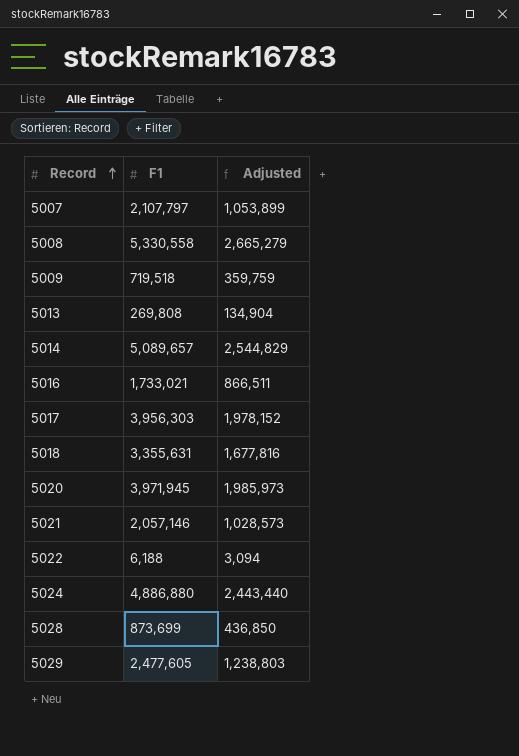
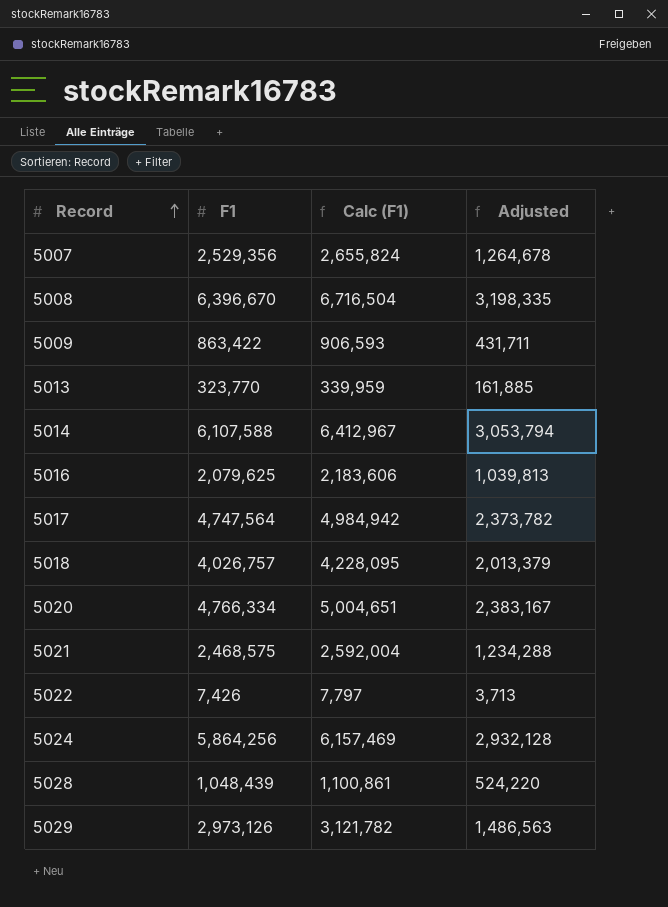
column Calc (F1) | formula: none -> [F1] * 1.05
5007 | F1: 2,107,797 -> 2,529,356
5007 | Adjusted: 1,053,899 -> 1,264,678
5008 | F1: 5,330,558 -> 6,396,670
5008 | Adjusted: 2,665,279 -> 3,198,335
5009 | F1: 719,518 -> 863,422
5009 | Adjusted: 359,759 -> 431,711
5013 | F1: 269,808 -> 323,770
5013 | Adjusted: 134,904 -> 161,885
5014 | F1: 5,089,657 -> 6,107,588
5014 | Adjusted: 2,544,829 -> 3,053,794
5016 | F1: 1,733,021 -> 2,079,625
5016 | Adjusted: 866,511 -> 1,039,813
5017 | F1: 3,956,303 -> 4,747,564
5017 | Adjusted: 1,978,152 -> 2,373,782
5018 | F1: 3,355,631 -> 4,026,757
5018 | Adjusted: 1,677,816 -> 2,013,379
5020 | F1: 3,971,945 -> 4,766,334
5020 | Adjusted: 1,985,973 -> 2,383,167
5021 | F1: 2,057,146 -> 2,468,575
5021 | Adjusted: 1,028,573 -> 1,234,288
5022 | F1: 6,188 -> 7,426
5022 | Adjusted: 3,094 -> 3,713
5024 | F1: 4,886,880 -> 5,864,256
5024 | Adjusted: 2,443,440 -> 2,932,128
5028 | F1: 873,699 -> 1,048,439
5028 | Adjusted: 436,850 -> 524,220
5029 | F1: 2,477,605 -> 2,973,126
5029 | Adjusted: 1,238,803 -> 1,486,563

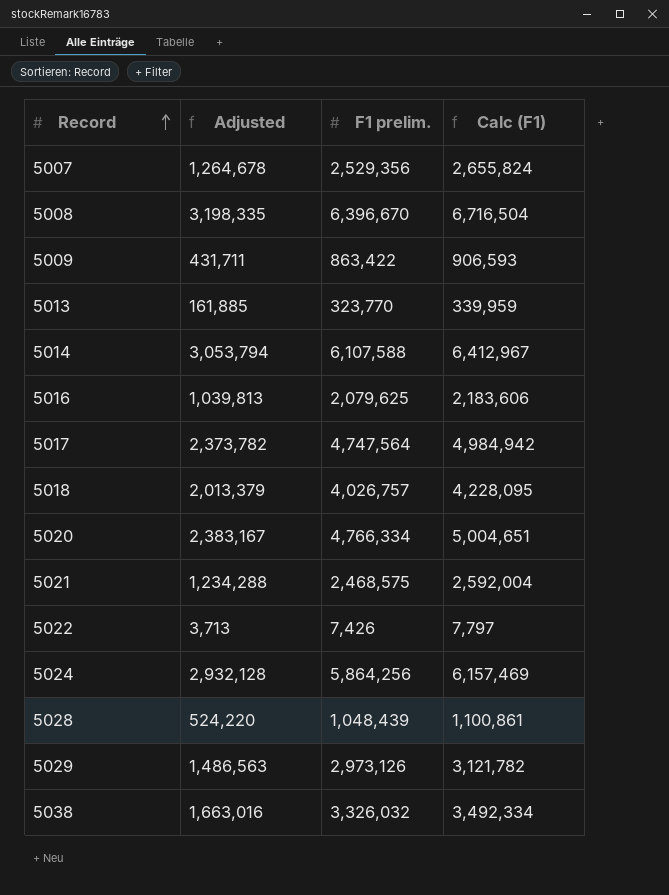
column Adjusted | position: 4 -> 2
column name: F1 -> F1 prelim.
row 5038: none -> 1,663,016 | 3,326,032 | 3,492,334

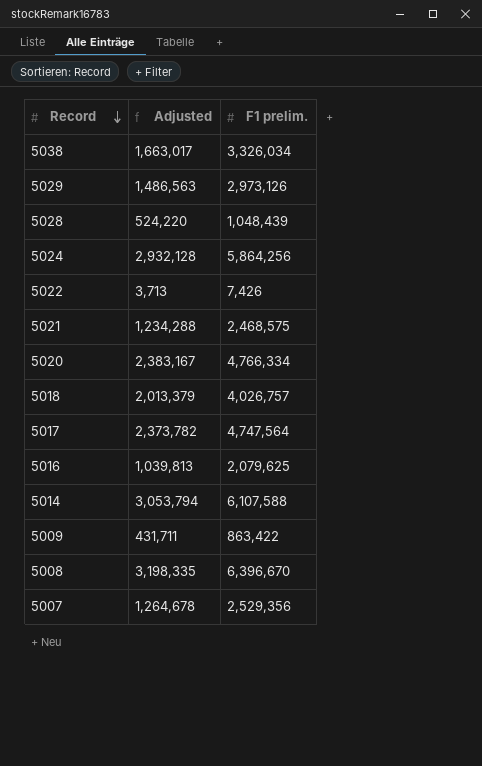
row order: Record ascending -> Record descending
column Calc (F1) | formula: [F1 prelim.] * 1.05 -> none
row 5013: 161,885 | 323,770 | 339,959 -> none
5038 | Adjusted: 1,663,016 -> 1,663,017
5038 | F1 prelim.: 3,326,032 -> 3,326,034

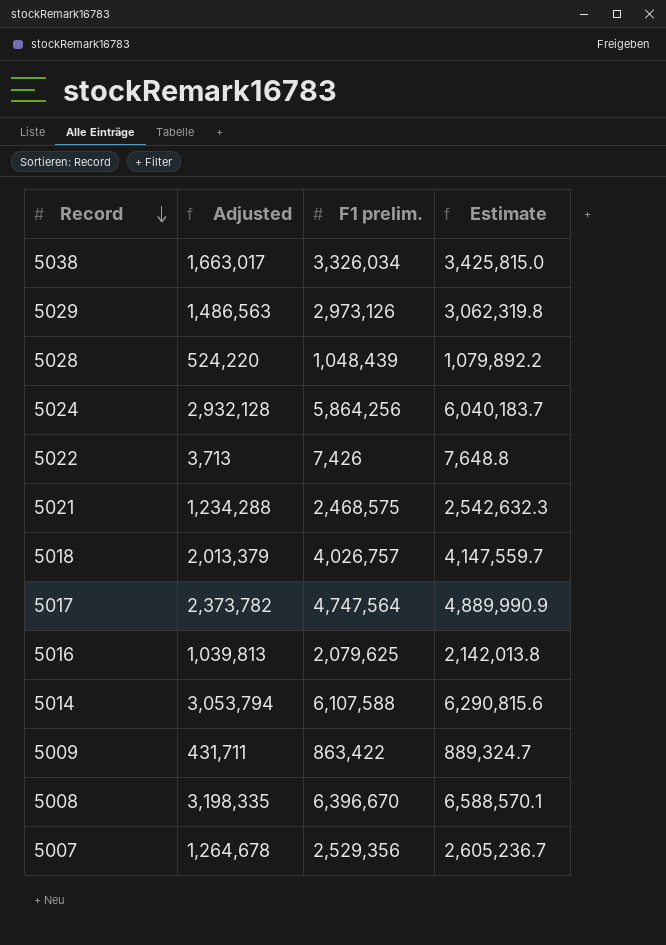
column Estimate | formula: none -> [F1 prelim.] * 1.03
row 5020: 2,383,167 | 4,766,334 -> none

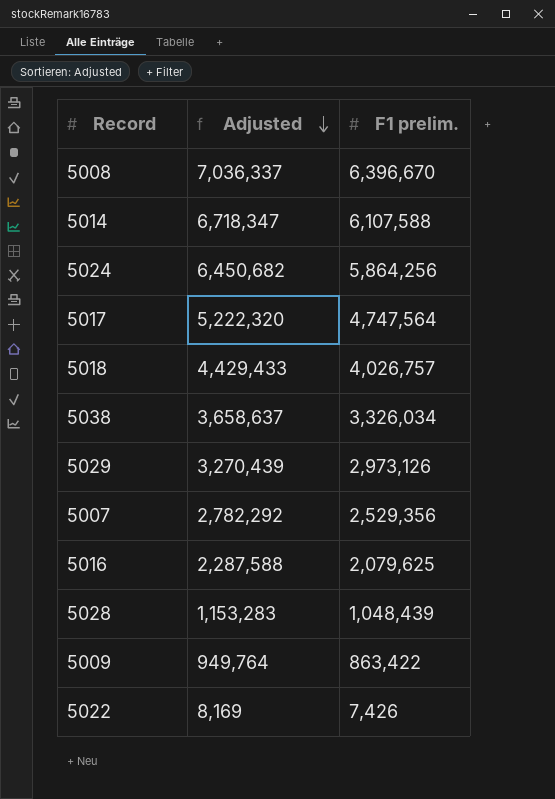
row order: Record descending -> Adjusted descending
column Estimate | formula: [F1 prelim.] * 1.03 -> none
column Adjusted | formula: [F1 prelim.] * 0.5 -> [F1 prelim.] * 1.1
row 5021: 1,234,288 | 2,468,575 | 2,542,632.3 -> none

